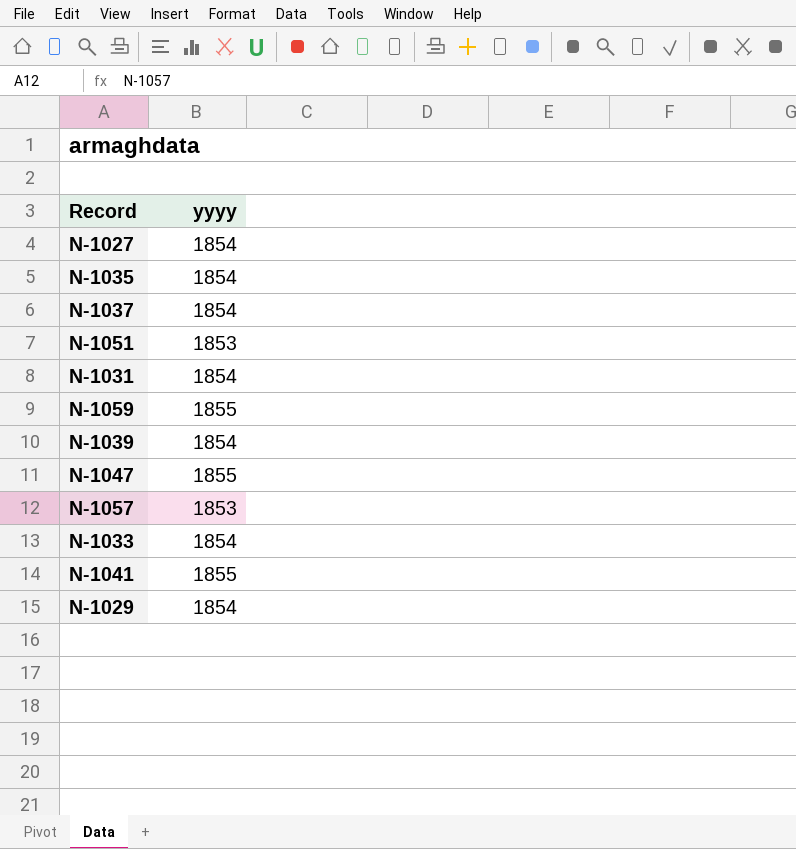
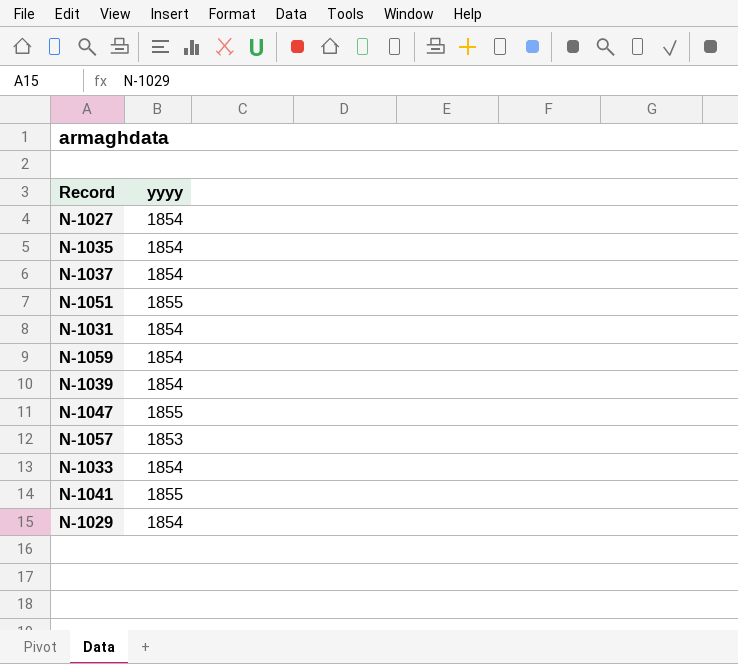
N-1051 | yyyy: 1853 -> 1855
N-1059 | yyyy: 1855 -> 1854

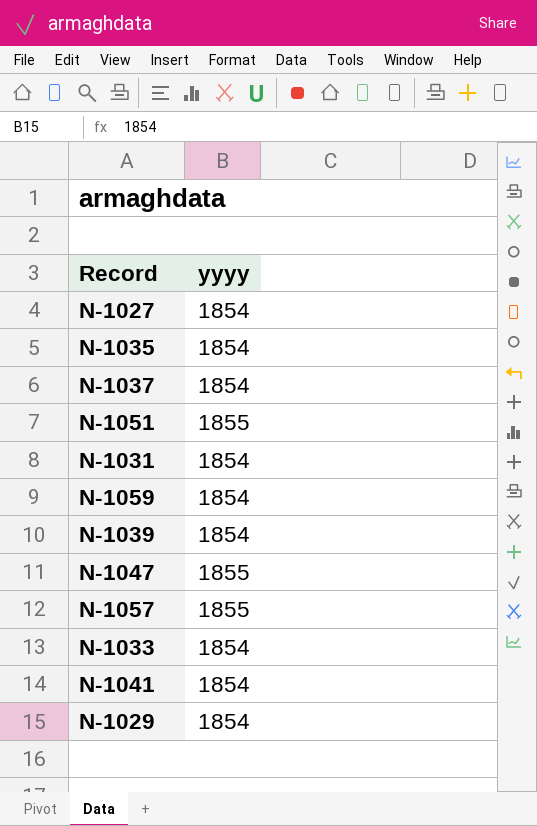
N-1057 | yyyy: 1853 -> 1855
N-1041 | yyyy: 1855 -> 1854

